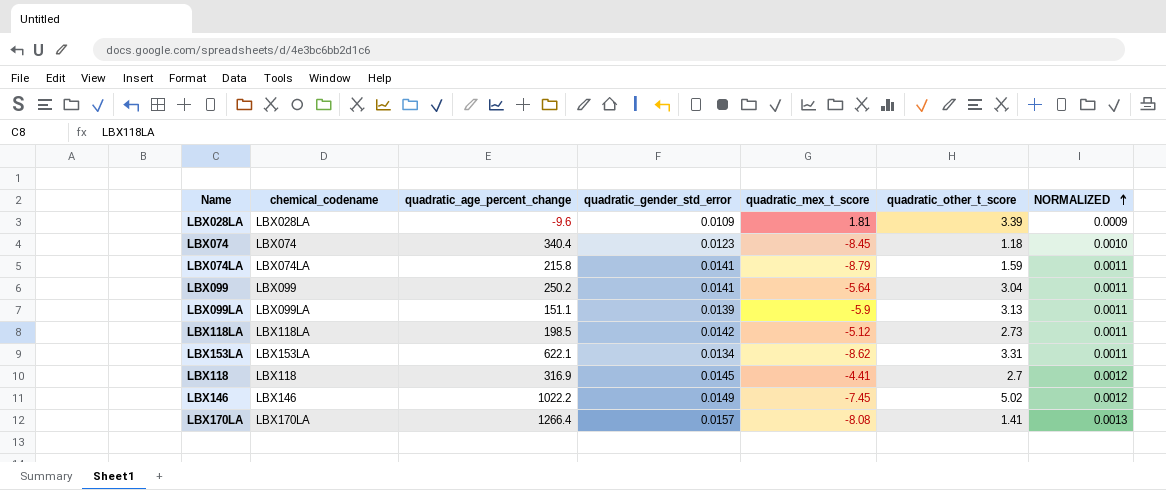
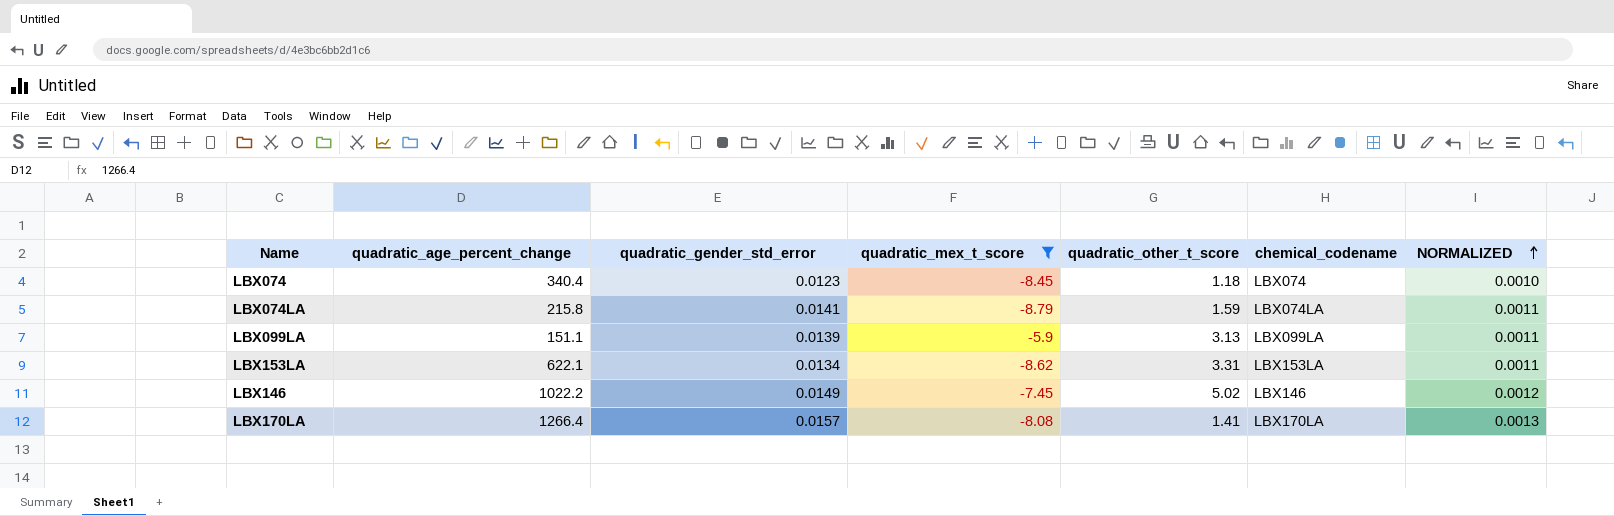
filter: none -> quadratic_mex_t_score <= -5.9
column chemical_codename | position: 2 -> 6

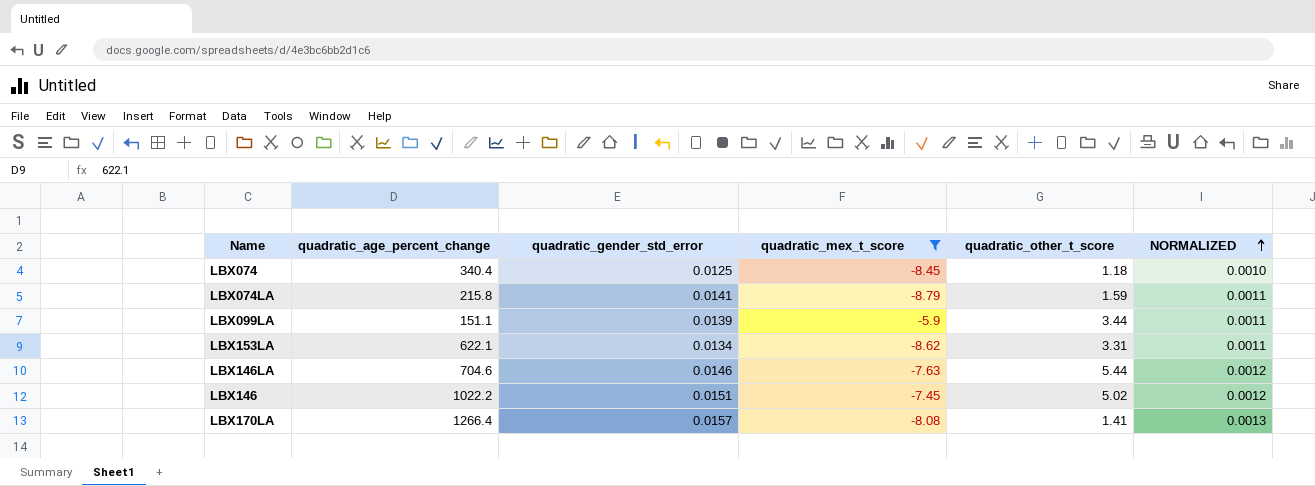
column chemical_codename | position: 6 -> none
LBX074 | quadratic_gender_std_error: 0.0123 -> 0.0125
LBX099LA | quadratic_other_t_score: 3.13 -> 3.44
row LBX146LA: none -> 704.6 | 0.0146 | -7.63 | 5.44 | 0.0012
LBX146 | quadratic_gender_std_error: 0.0149 -> 0.0151

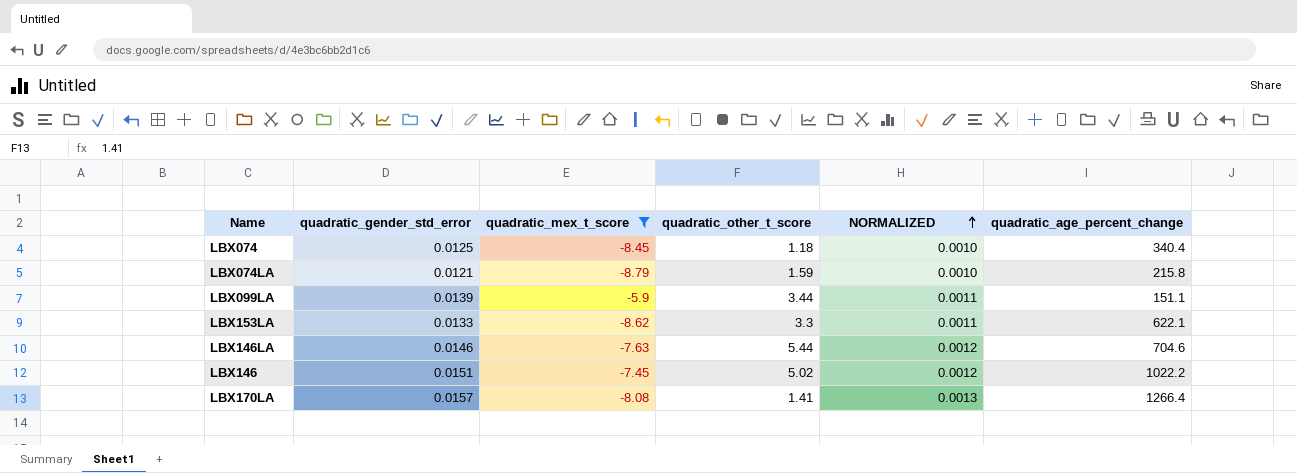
column quadratic_age_percent_change | position: 2 -> 6
LBX074LA | quadratic_gender_std_error: 0.0141 -> 0.0121
LBX074LA | NORMALIZED: 0.0011 -> 0.0010
LBX153LA | quadratic_gender_std_error: 0.0134 -> 0.0133
LBX153LA | quadratic_other_t_score: 3.31 -> 3.3

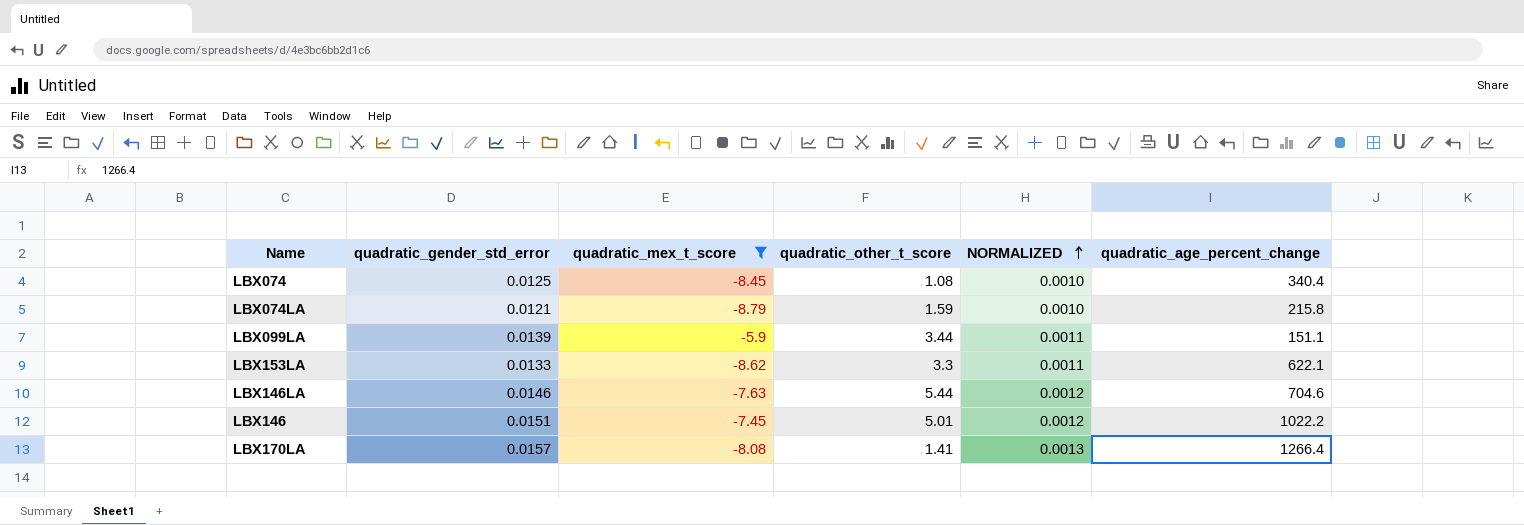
LBX074 | quadratic_other_t_score: 1.18 -> 1.08
LBX146 | quadratic_other_t_score: 5.02 -> 5.01

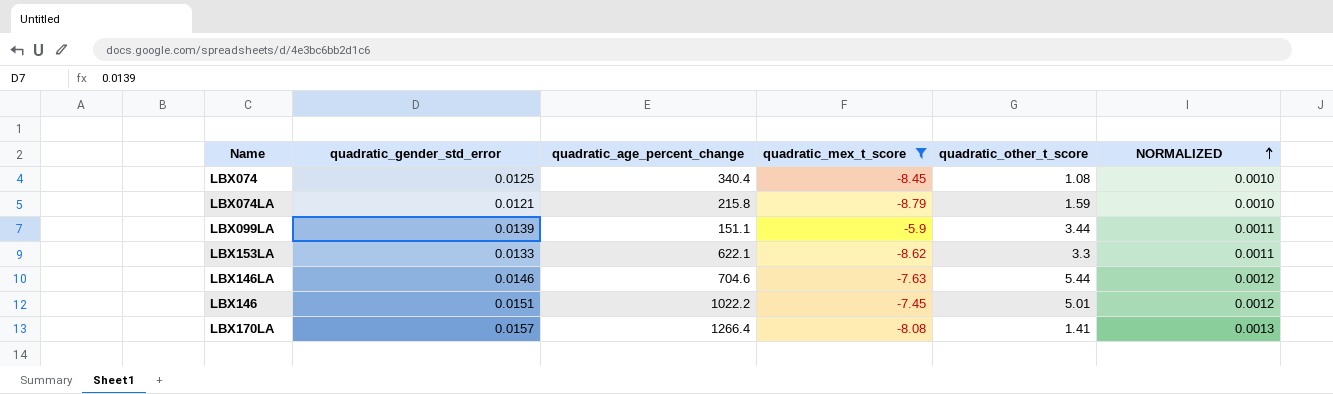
column quadratic_age_percent_change | position: 6 -> 3

